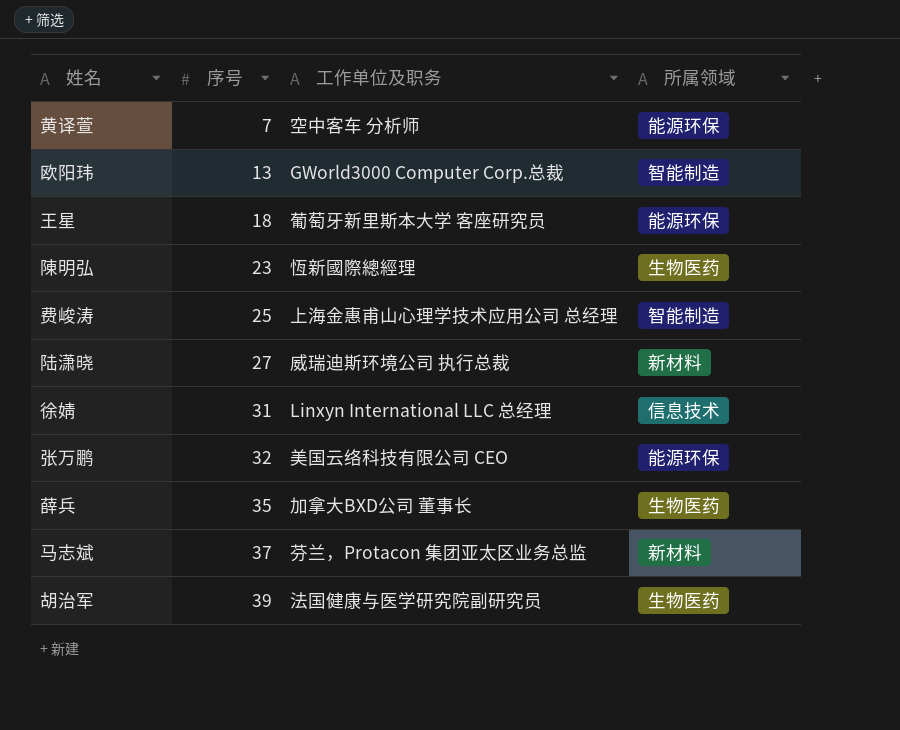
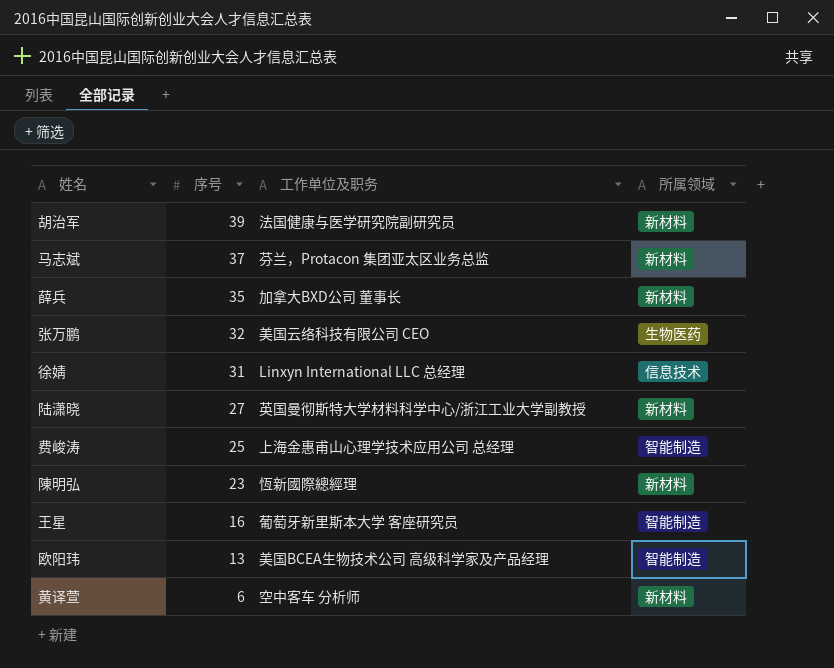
row order: 序号 ascending -> 序号 descending
胡治军 | 所属领域: 生物医药 -> 新材料
薛兵 | 所属领域: 生物医药 -> 新材料
张万鹏 | 所属领域: 能源环保 -> 生物医药
陆潇晓 | 工作单位及职务: 威瑞迪斯环境公司 执行总裁 -> 英国曼彻斯特大学材料科学中心/浙江工业大学副教授
陳明弘 | 所属领域: 生物医药 -> 新材料
王星 | 序号: 18 -> 16
王星 | 所属领域: 能源环保 -> 智能制造
欧阳玮 | 工作单位及职务: GWorld3000 Computer Corp.总裁 -> 美国BCEA生物技术公司 高级科学家及产品经理
黄译萱 | 序号: 7 -> 6
黄译萱 | 所属领域: 能源环保 -> 新材料

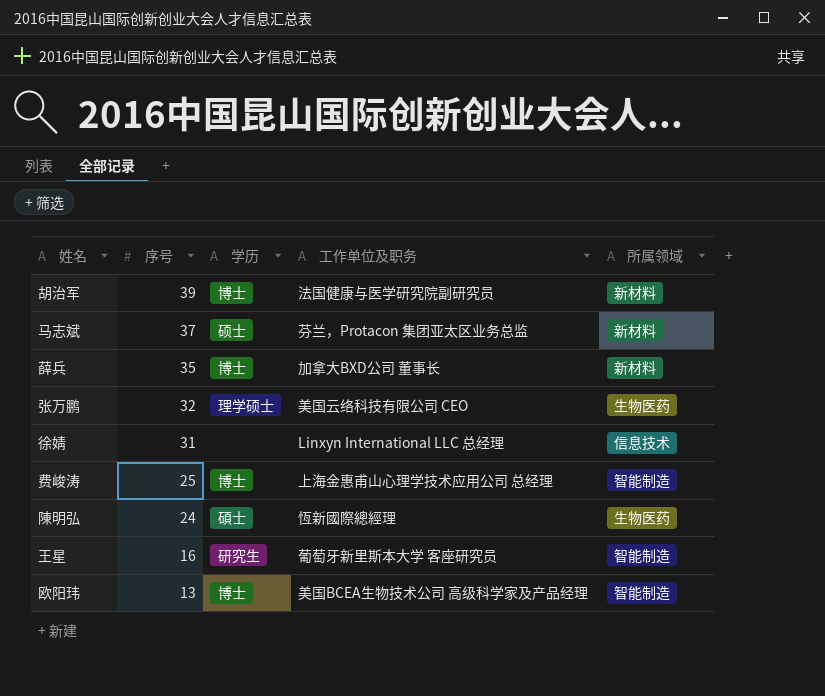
column 学历 | position: none -> 3
row 陆潇晓: 27 | 英国曼彻斯特大学材料科学中心/浙江工业大学副教授 | 新材料 -> none
row 黄译萱: 6 | 空中客车 分析师 | 新材料 -> none
陳明弘 | 序号: 23 -> 24
陳明弘 | 所属领域: 新材料 -> 生物医药

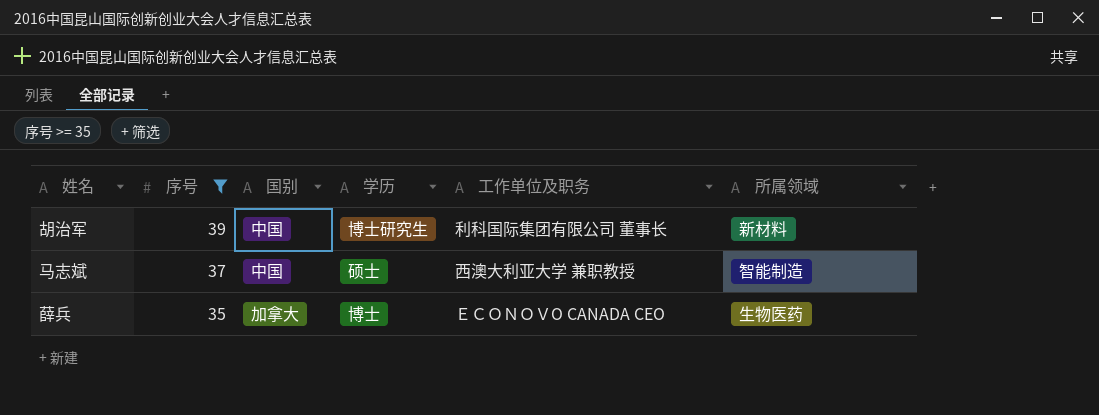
filter: none -> 序号 >= 35
column 国别 | position: none -> 3
胡治军 | 学历: 博士 -> 博士研究生
胡治军 | 工作单位及职务: 法国健康与医学研究院副研究员 -> 利科国际集团有限公司 董事长
马志斌 | 工作单位及职务: 芬兰，Protacon 集团亚太区业务总监 -> 西澳大利亚大学 兼职教授
马志斌 | 所属领域: 新材料 -> 智能制造
薛兵 | 工作单位及职务: 加拿大BXD公司 董事长 -> ＥＣＯＮＯＶO CANADA CEO
薛兵 | 所属领域: 新材料 -> 生物医药

